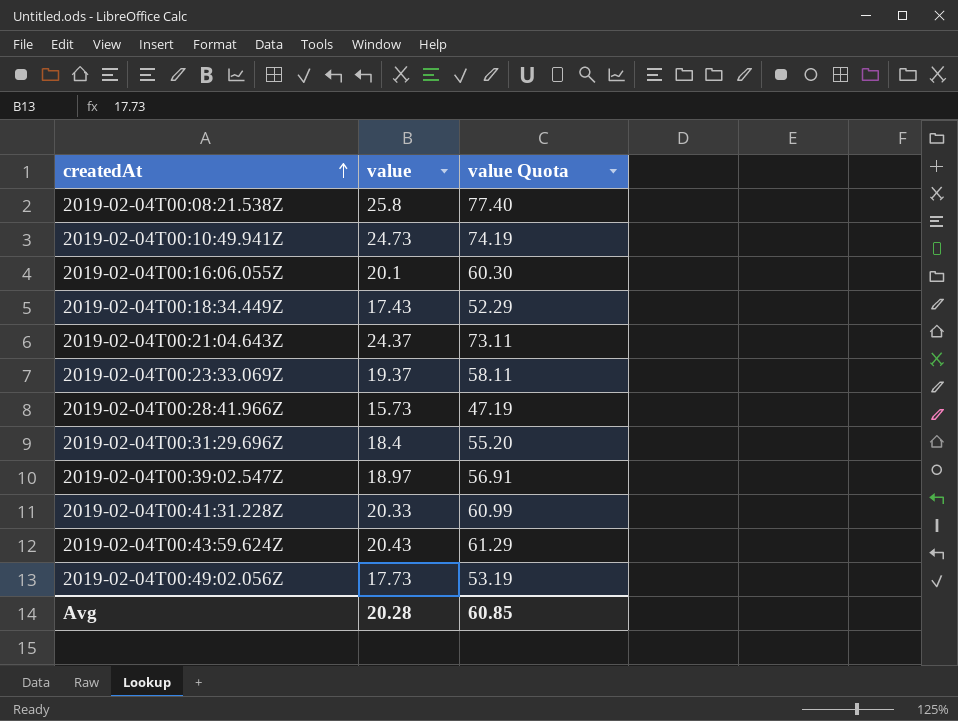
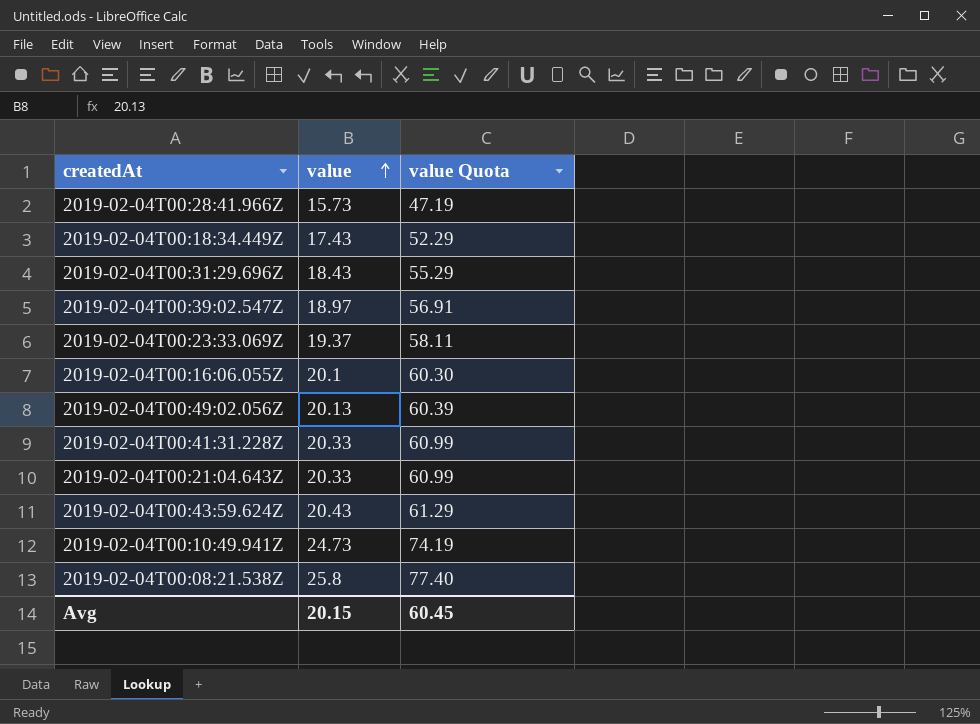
row order: createdAt ascending -> value ascending
2019-02-04T00:31:29.696Z | value: 18.4 -> 18.43
2019-02-04T00:31:29.696Z | value Quota: 55.20 -> 55.29
2019-02-04T00:49:02.056Z | value: 17.73 -> 20.13
2019-02-04T00:49:02.056Z | value Quota: 53.19 -> 60.39
2019-02-04T00:21:04.643Z | value: 24.37 -> 20.33
2019-02-04T00:21:04.643Z | value Quota: 73.11 -> 60.99
Avg | value: 20.28 -> 20.15
Avg | value Quota: 60.85 -> 60.45

